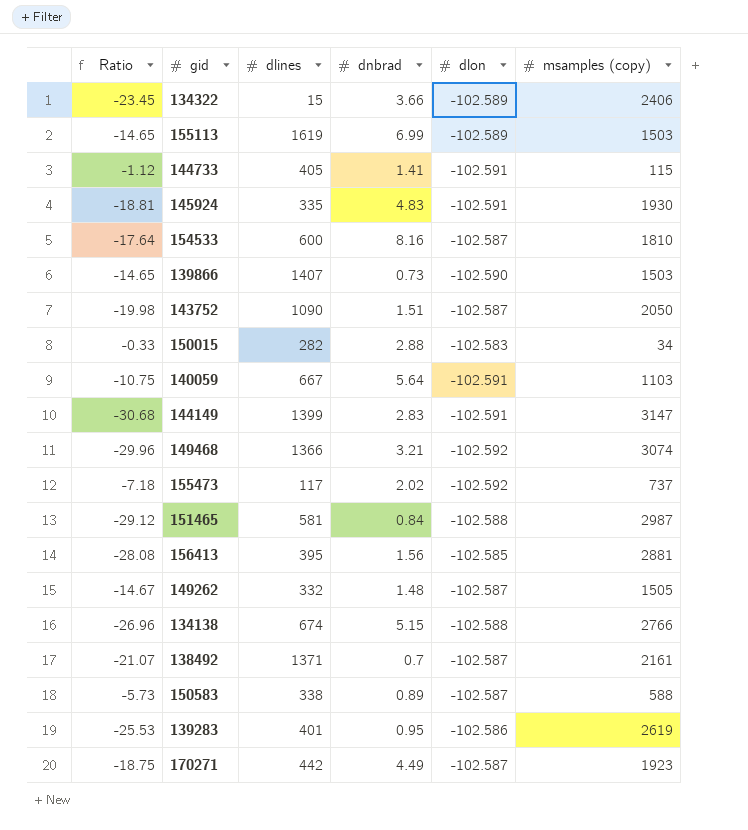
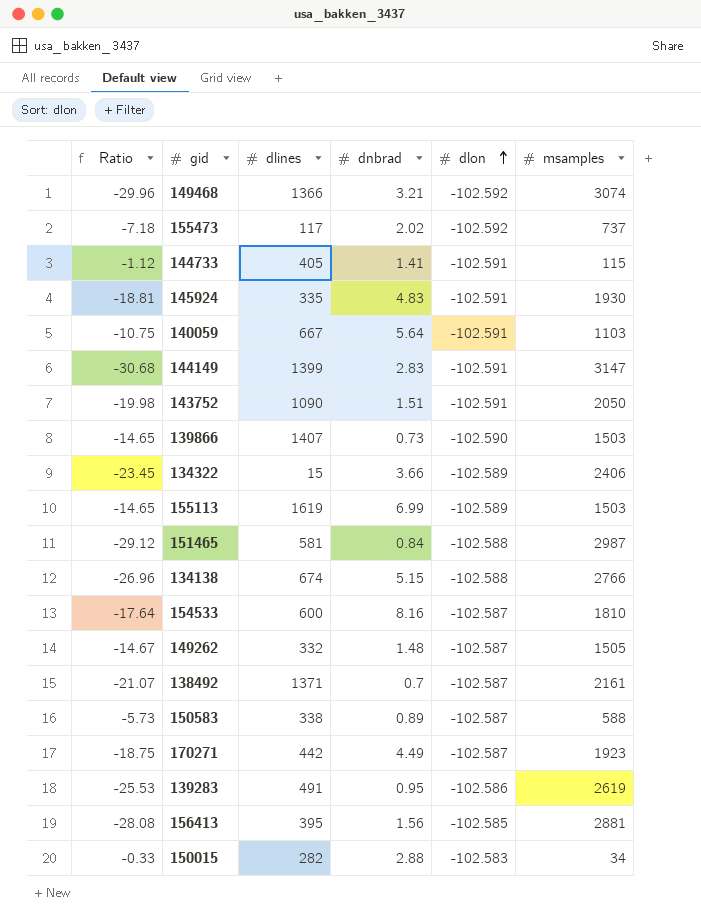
row order: none -> dlon ascending
column name: msamples (copy) -> msamples
143752 | dlon: -102.587 -> -102.591
139283 | dlines: 401 -> 491

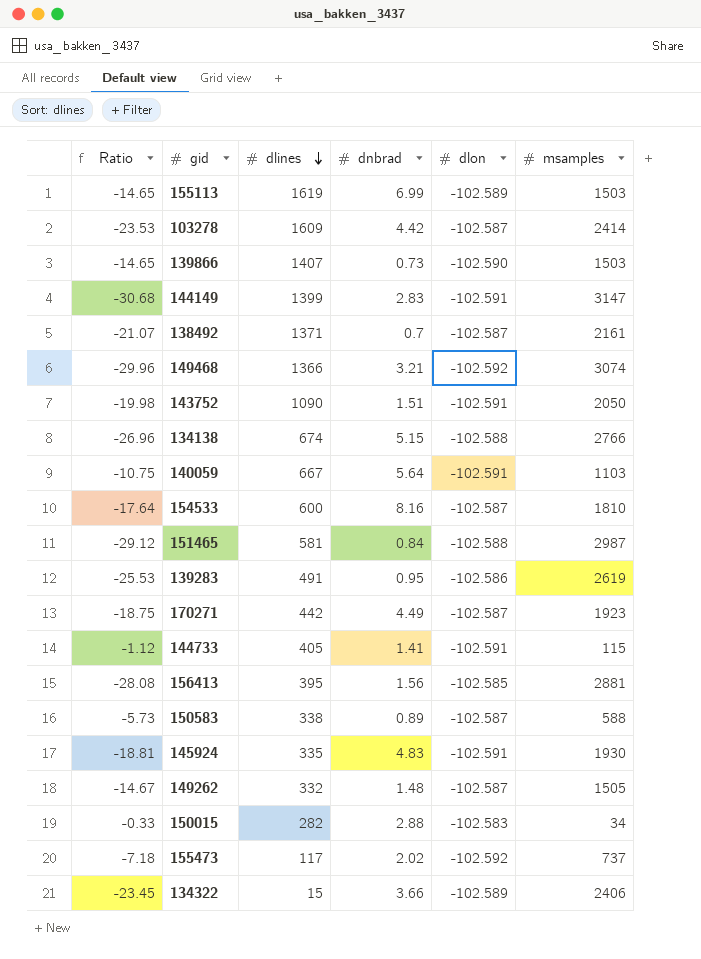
row order: dlon ascending -> dlines descending
row 103278: none -> -23.53 | 1609 | 4.42 | -102.587 | 2414

